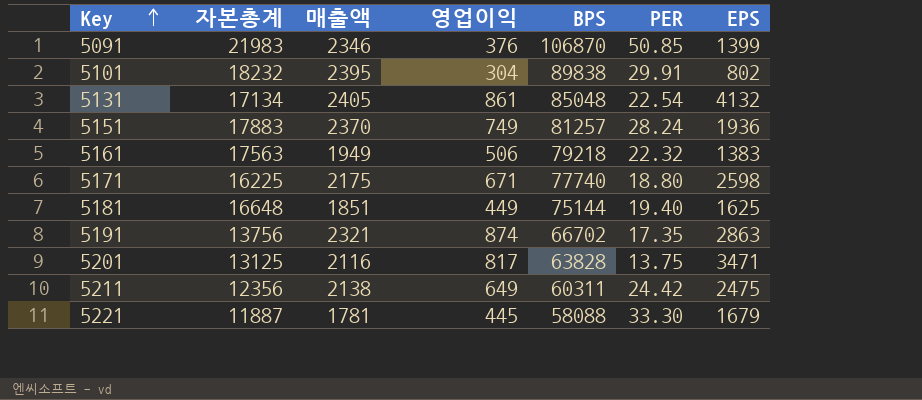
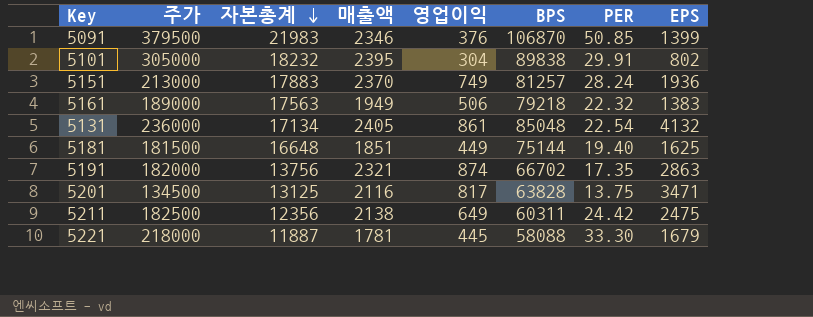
row order: Key ascending -> 자본총계 descending
column 주가 | position: none -> 2
row 5171: 16225 | 2175 | 671 | 77740 | 18.80 | 2598 -> none

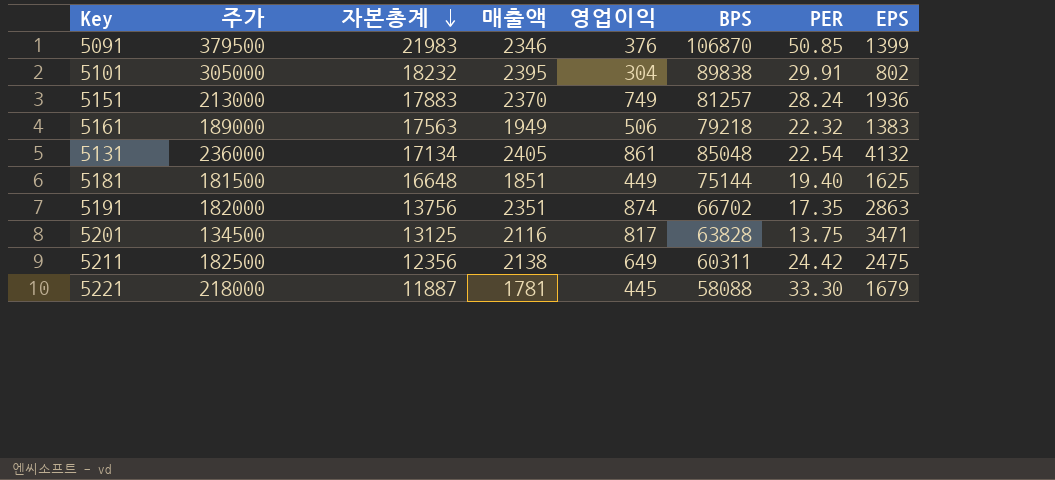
5191 | 매출액: 2321 -> 2351

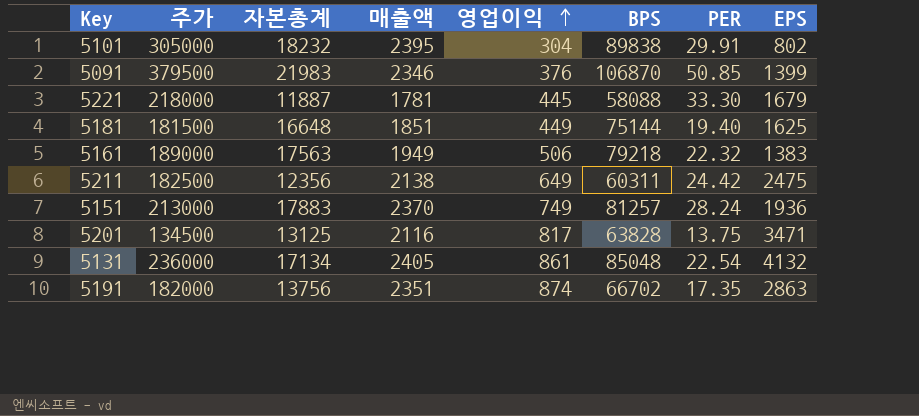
row order: 자본총계 descending -> 영업이익 ascending

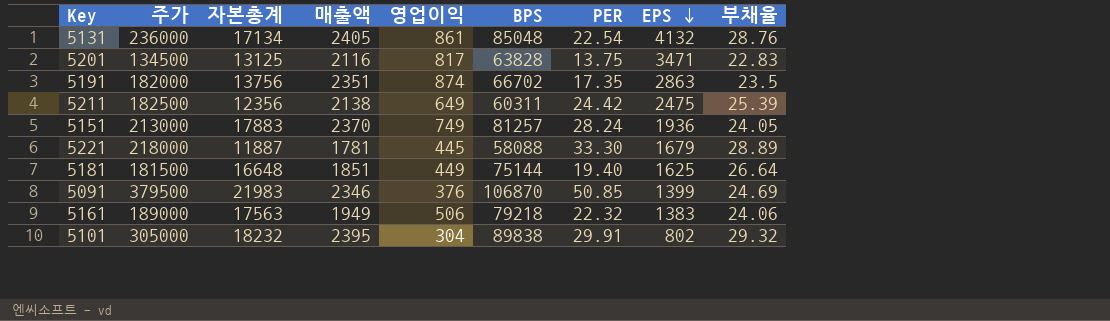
row order: 영업이익 ascending -> EPS descending
column 부채율 | position: none -> 9

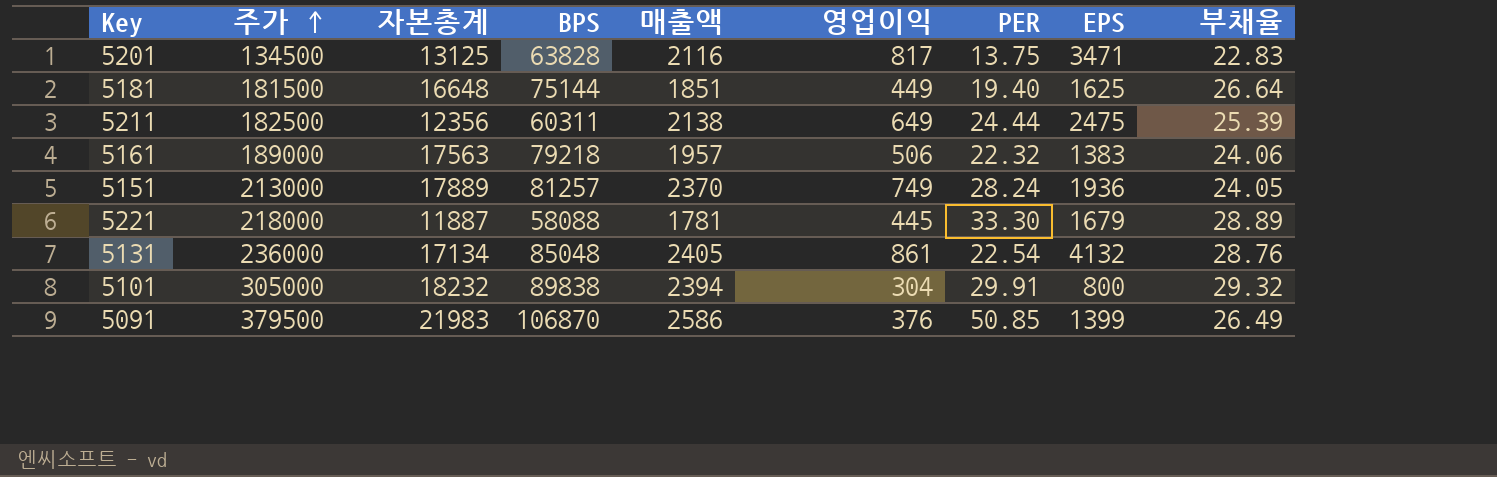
row order: EPS descending -> 주가 ascending
column BPS | position: 6 -> 4
row 5191: 182000 | 13756 | 2351 | 874 | 66702 | 17.35 | 2863 | 23.5 -> none
5211 | PER: 24.42 -> 24.44
5161 | 매출액: 1949 -> 1957
5151 | 자본총계: 17883 -> 17889
5101 | 매출액: 2395 -> 2394
5101 | EPS: 802 -> 800
5091 | 매출액: 2346 -> 2586
5091 | 부채율: 24.69 -> 26.49

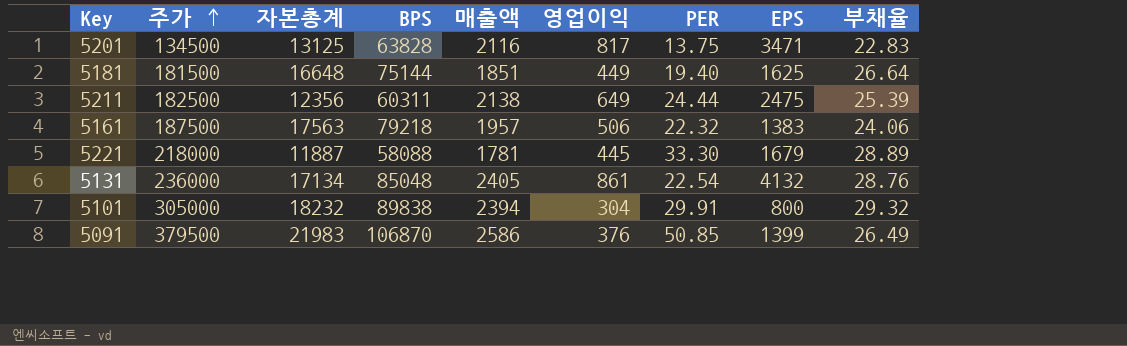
row 5151: 213000 | 17889 | 81257 | 2370 | 749 | 28.24 | 1936 | 24.05 -> none
5161 | 주가: 189000 -> 187500

